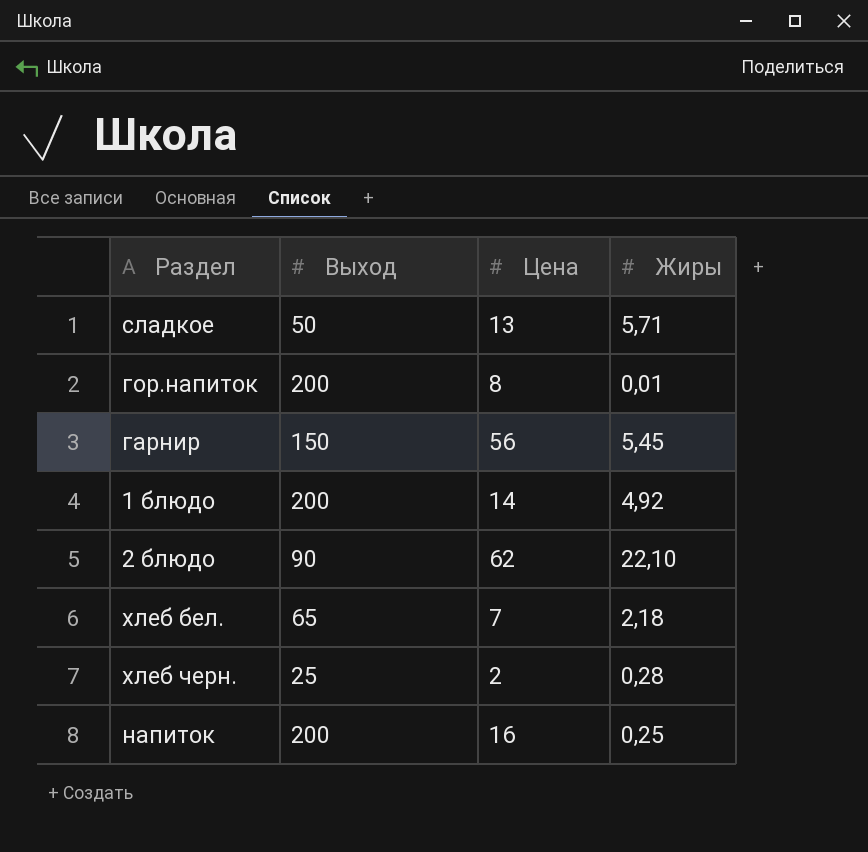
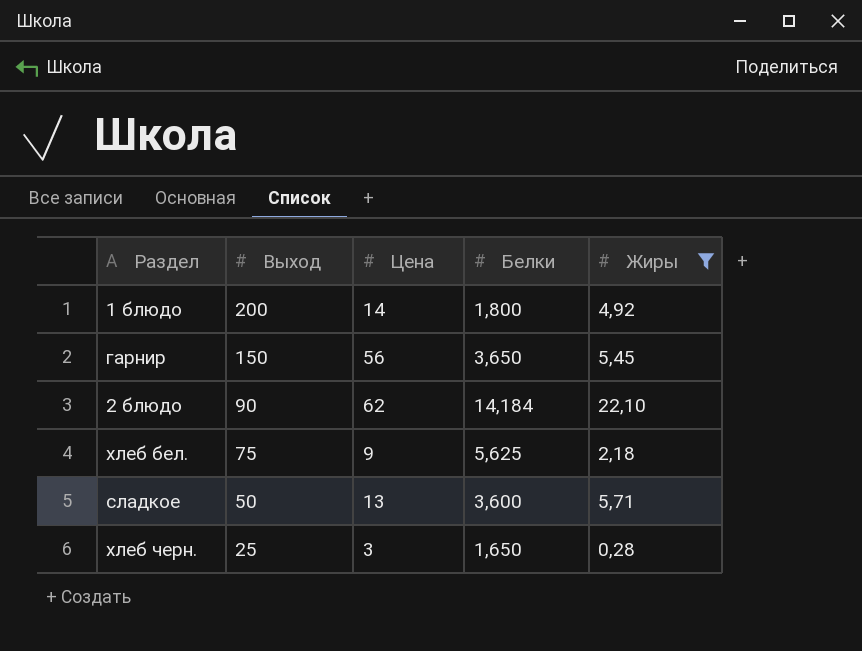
filter: none -> Жиры >= 0,28
row order: none -> Выход descending
column Белки | position: none -> 4
хлеб бел. | Выход: 65 -> 75
хлеб бел. | Цена: 7 -> 9
хлеб черн. | Цена: 2 -> 3

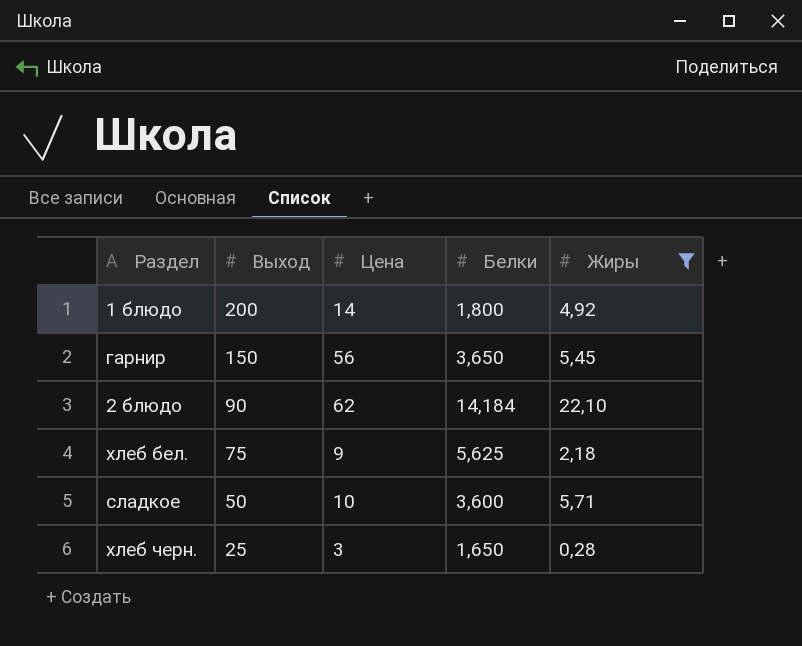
сладкое | Цена: 13 -> 10

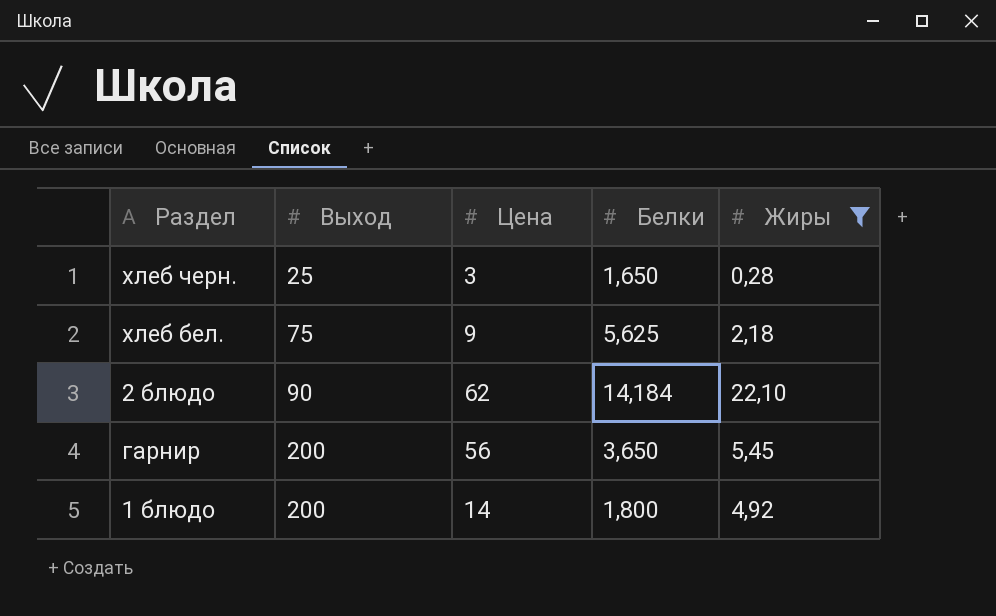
row order: Выход descending -> Выход ascending
row сладкое: 50 | 10 | 3,600 | 5,71 -> none
гарнир | Выход: 150 -> 200

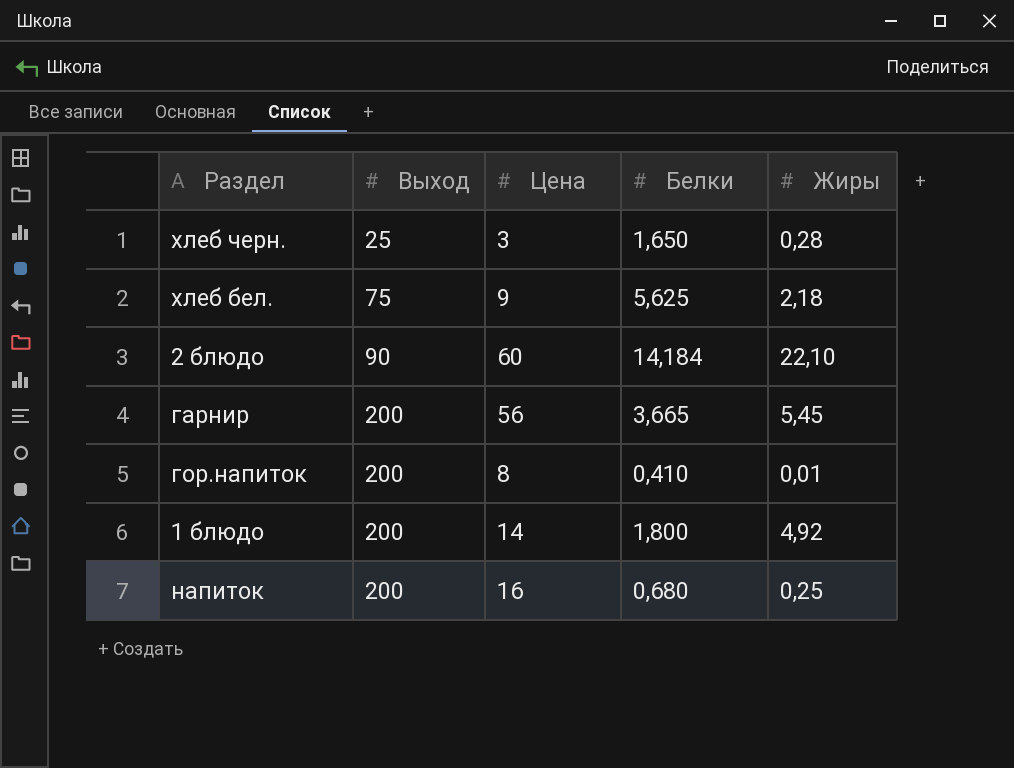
filter: Жиры >= 0,28 -> none
2 блюдо | Цена: 62 -> 60
гарнир | Белки: 3,650 -> 3,665

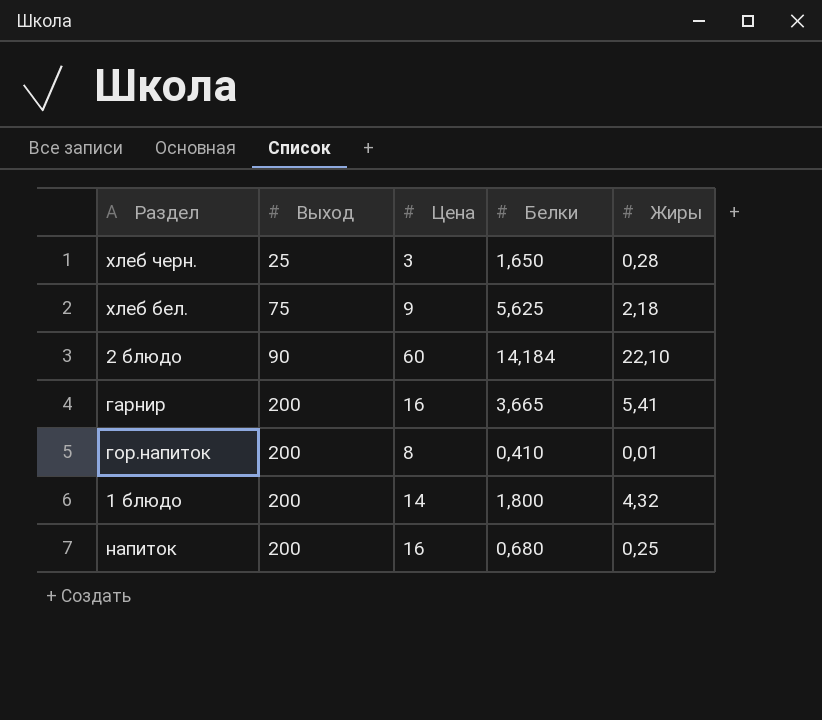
гарнир | Цена: 56 -> 16
гарнир | Жиры: 5,45 -> 5,41
1 блюдо | Жиры: 4,92 -> 4,32

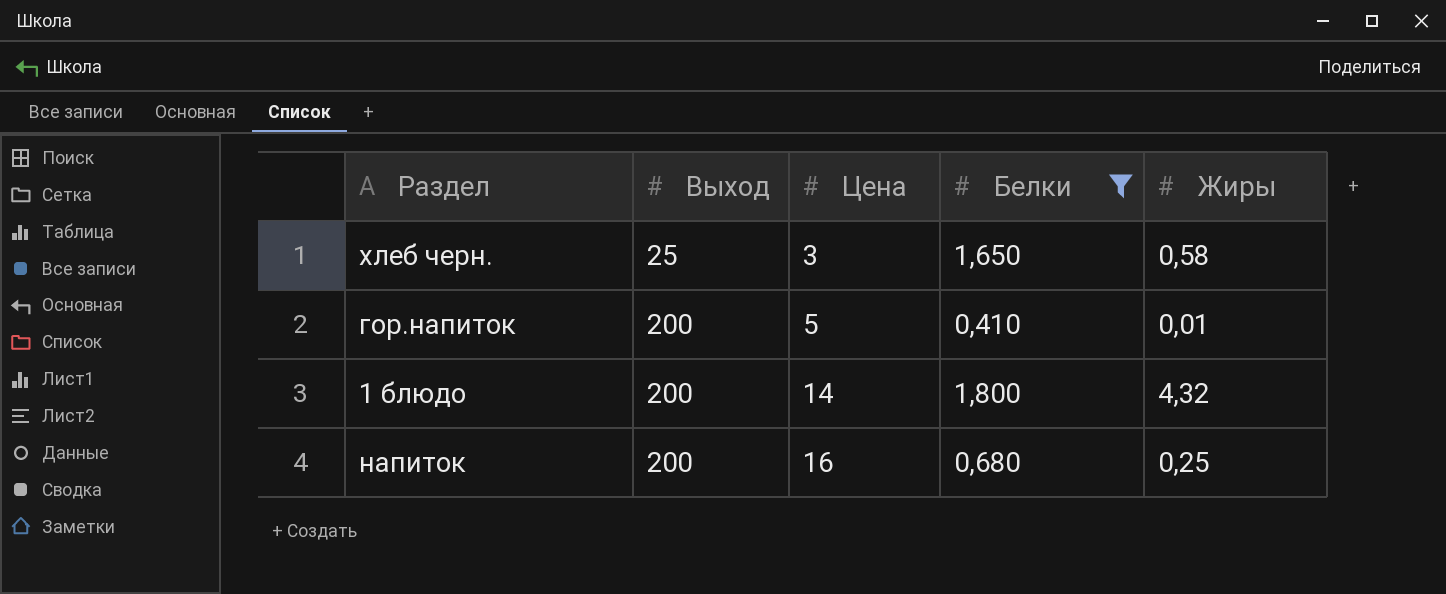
filter: none -> Белки <= 1,800
хлеб черн. | Жиры: 0,28 -> 0,58
гор.напиток | Цена: 8 -> 5

